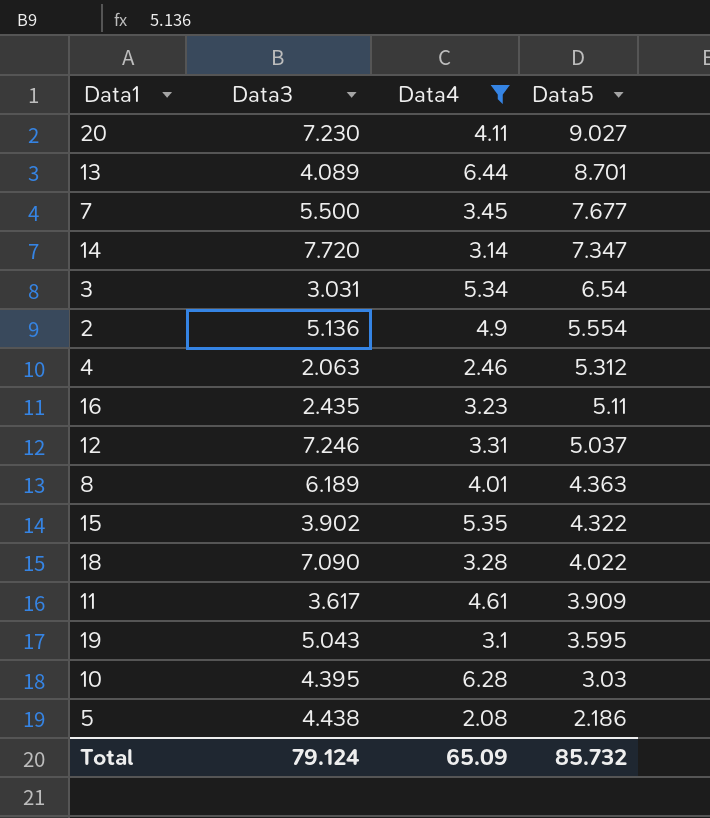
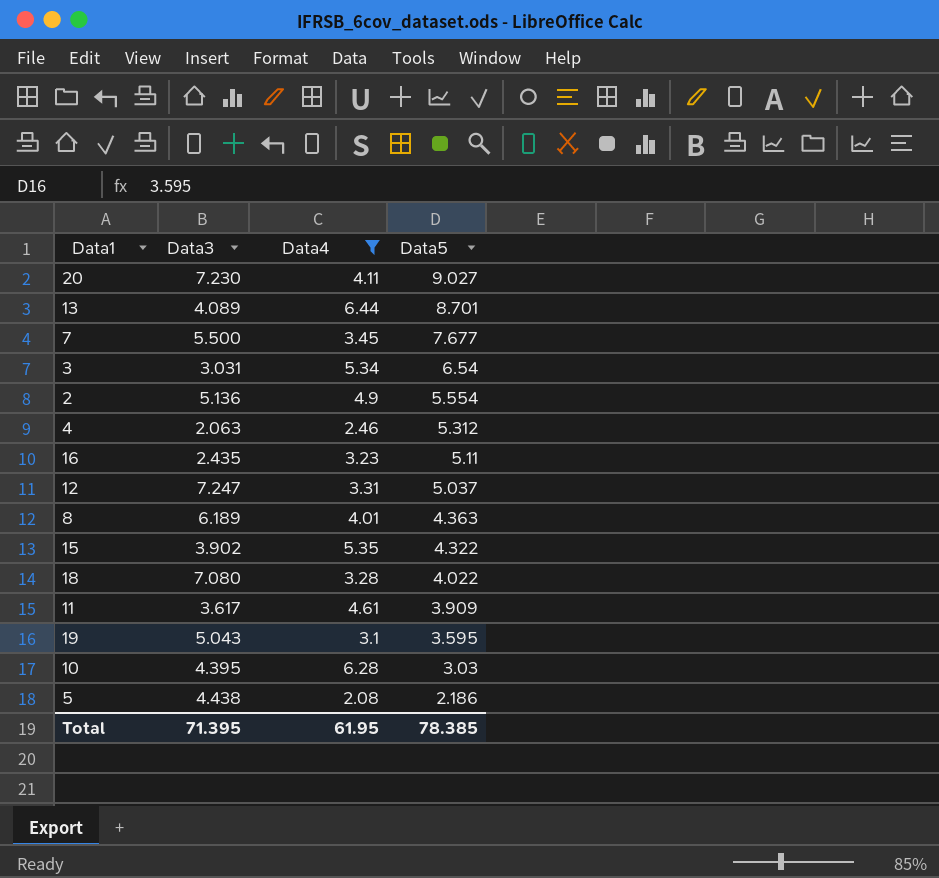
row 14: 7.720 | 3.14 | 7.347 -> none
12 | Data3: 7.246 -> 7.247
18 | Data3: 7.090 -> 7.080
Total | Data3: 79.124 -> 71.395
Total | Data4: 65.09 -> 61.95
Total | Data5: 85.732 -> 78.385

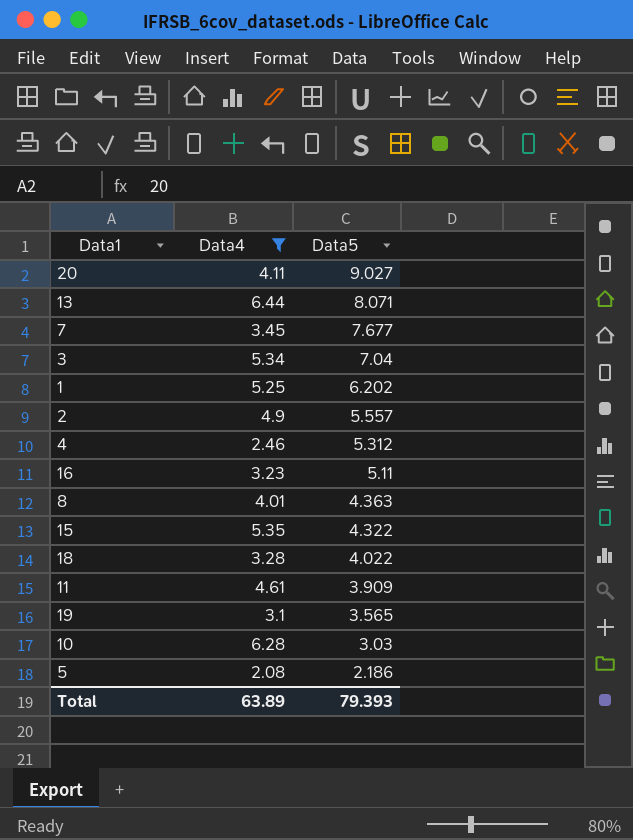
column Data3 | position: 2 -> none
row 12: 7.247 | 3.31 | 5.037 -> none
13 | Data5: 8.701 -> 8.071
3 | Data5: 6.54 -> 7.04
row 1: none -> 5.25 | 6.202
2 | Data5: 5.554 -> 5.557
19 | Data5: 3.595 -> 3.565
Total | Data4: 61.95 -> 63.89
Total | Data5: 78.385 -> 79.393

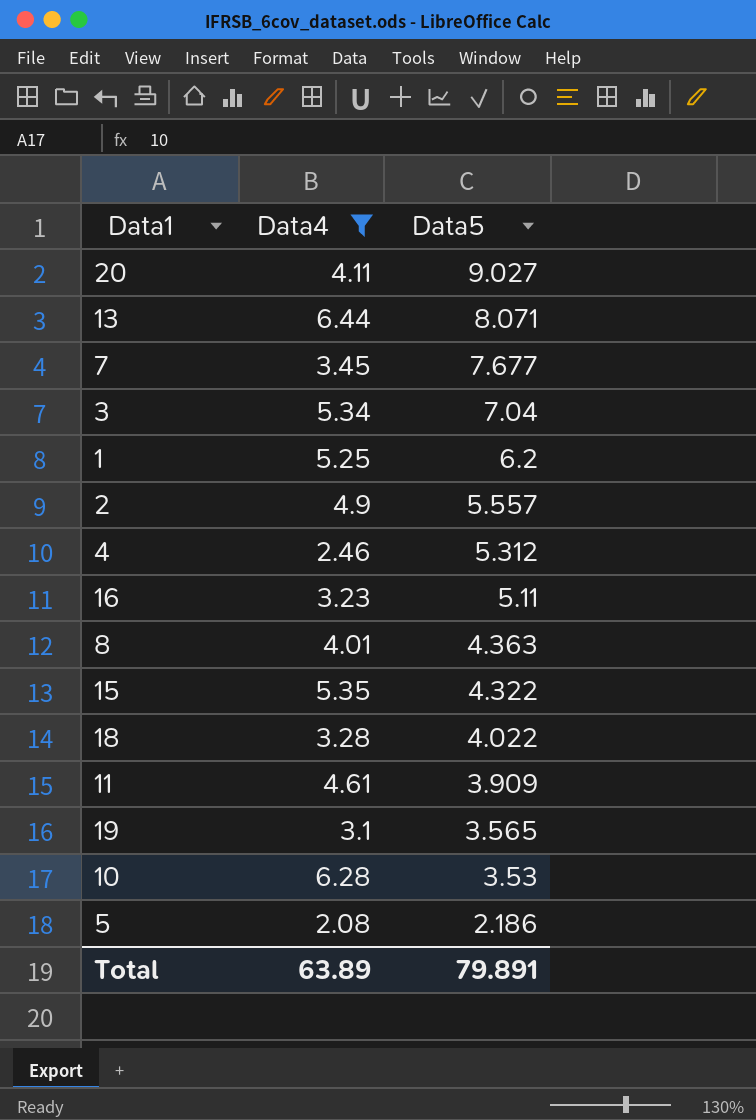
1 | Data5: 6.202 -> 6.2
10 | Data5: 3.03 -> 3.53
Total | Data5: 79.393 -> 79.891

